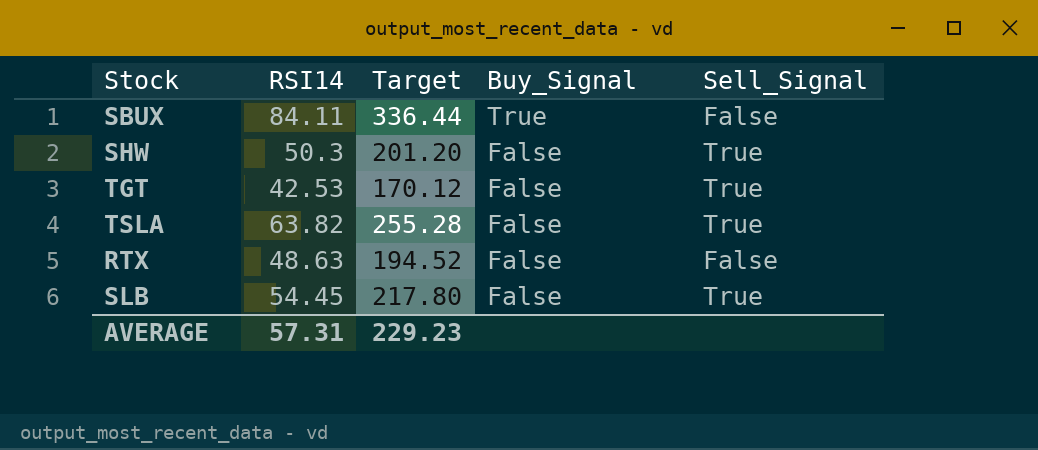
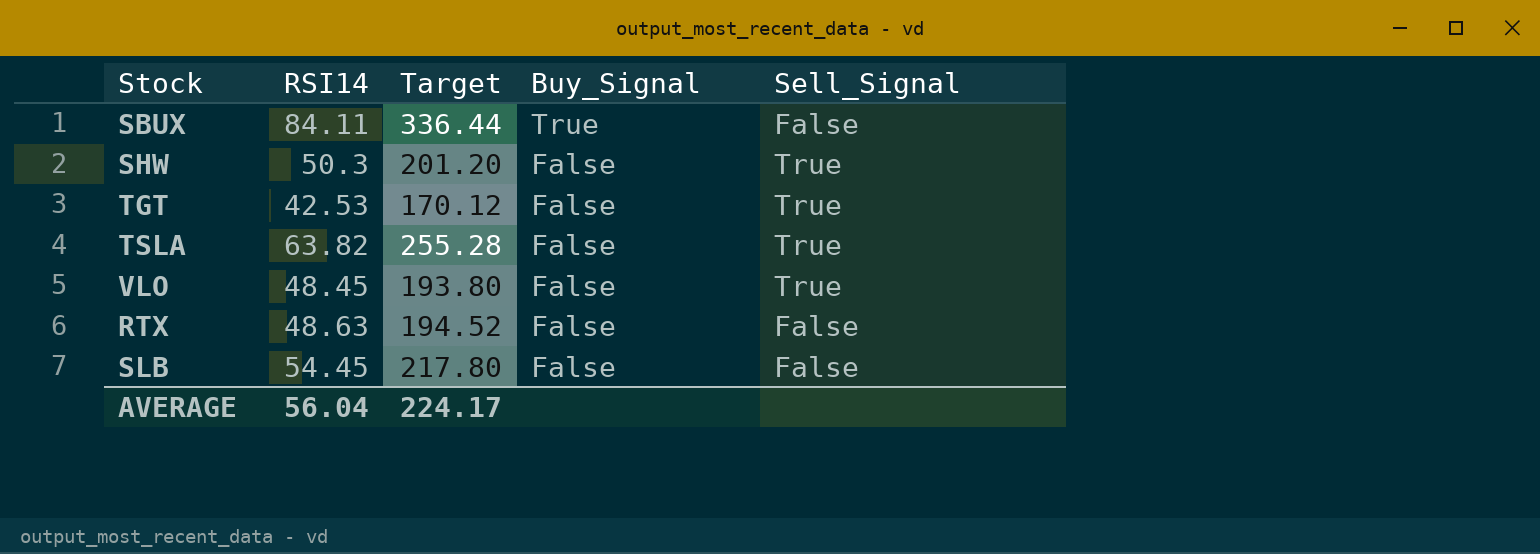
row VLO: none -> 48.45 | 193.80 | False | True
SLB | Sell_Signal: True -> False
AVERAGE | RSI14: 57.31 -> 56.04
AVERAGE | Target: 229.23 -> 224.17

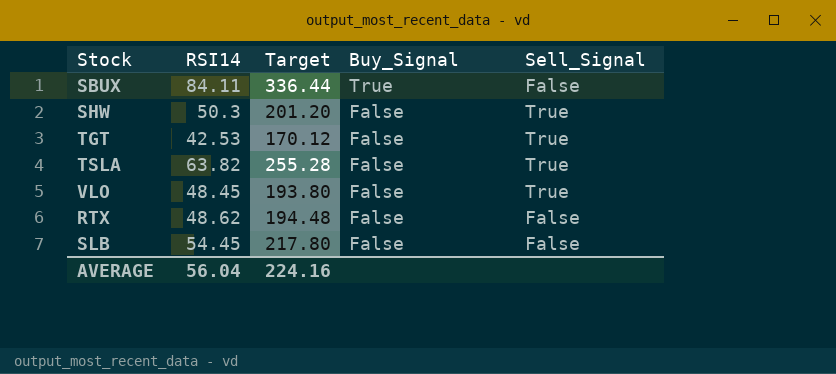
RTX | RSI14: 48.63 -> 48.62
RTX | Target: 194.52 -> 194.48
AVERAGE | Target: 224.17 -> 224.16

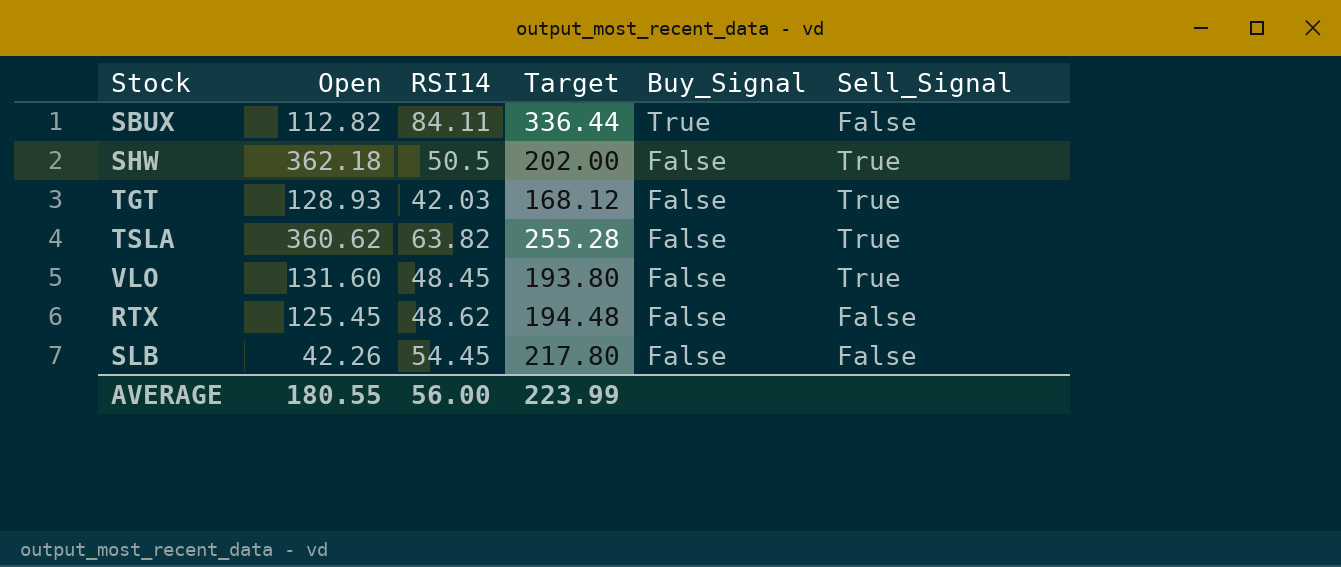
column Open | position: none -> 2
SHW | RSI14: 50.3 -> 50.5
SHW | Target: 201.20 -> 202.00
TGT | RSI14: 42.53 -> 42.03
TGT | Target: 170.12 -> 168.12
AVERAGE | RSI14: 56.04 -> 56.00
AVERAGE | Target: 224.16 -> 223.99

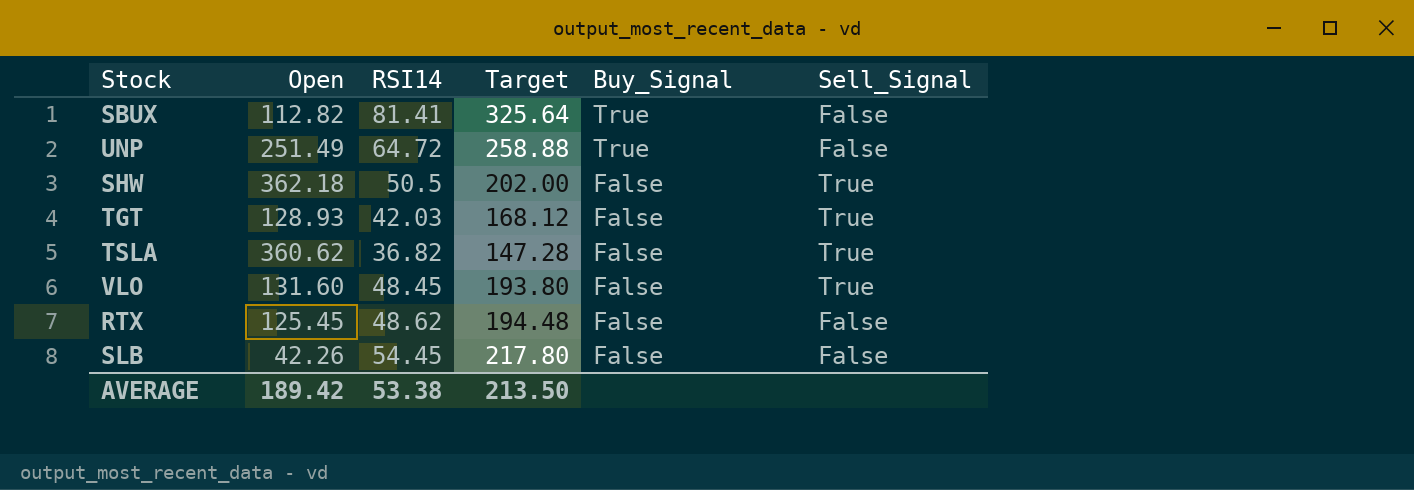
SBUX | RSI14: 84.11 -> 81.41
SBUX | Target: 336.44 -> 325.64
row UNP: none -> 251.49 | 64.72 | 258.88 | True | False
TSLA | RSI14: 63.82 -> 36.82
TSLA | Target: 255.28 -> 147.28
AVERAGE | Open: 180.55 -> 189.42
AVERAGE | RSI14: 56.00 -> 53.38
AVERAGE | Target: 223.99 -> 213.50

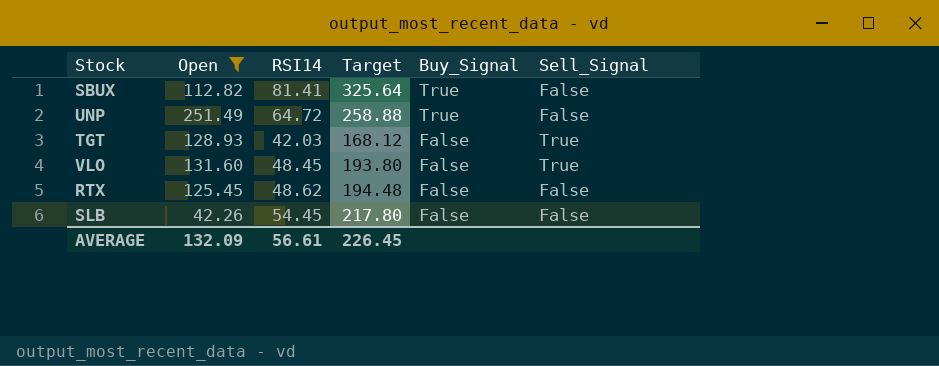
filter: none -> Open <= 251.49
AVERAGE | Open: 189.42 -> 132.09
AVERAGE | RSI14: 53.38 -> 56.61
AVERAGE | Target: 213.50 -> 226.45

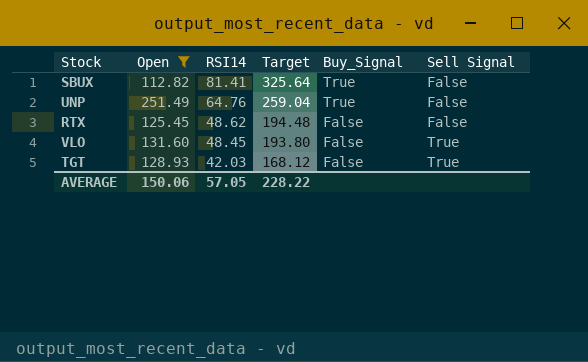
row order: Buy_Signal descending -> RSI14 descending
column name: Sell_Signal -> Sell Signal
row SLB: 42.26 | 54.45 | 217.80 | False | False -> none
UNP | RSI14: 64.72 -> 64.76
UNP | Target: 258.88 -> 259.04
AVERAGE | Open: 132.09 -> 150.06
AVERAGE | RSI14: 56.61 -> 57.05
AVERAGE | Target: 226.45 -> 228.22

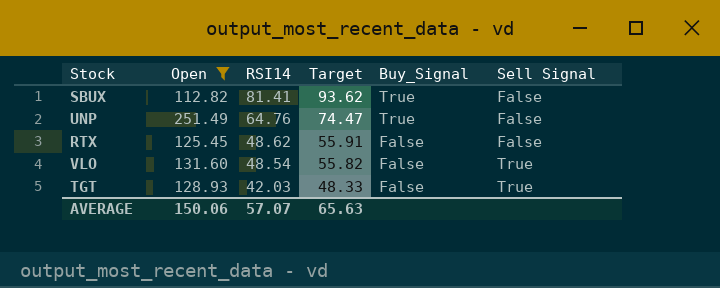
column Target | formula: [RSI14] * 4 -> [RSI14] * 1.15
VLO | RSI14: 48.45 -> 48.54
AVERAGE | RSI14: 57.05 -> 57.07
AVERAGE | Target: 228.22 -> 65.63

